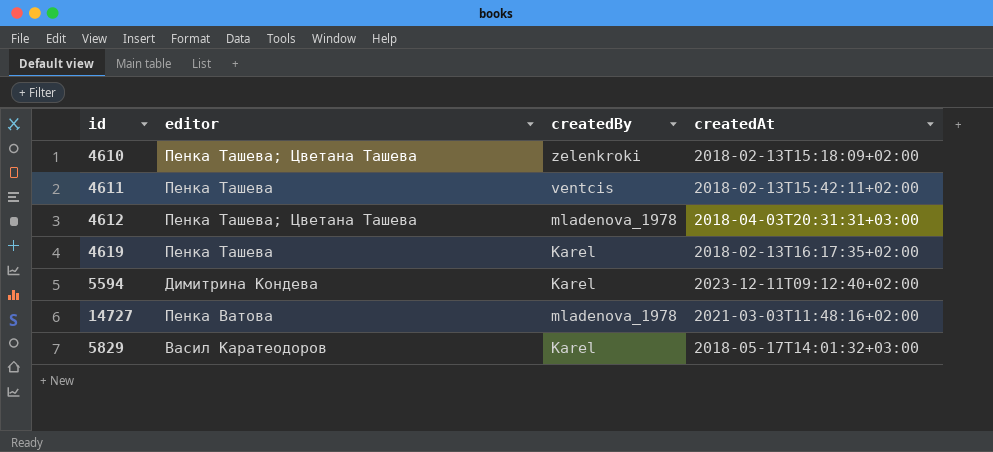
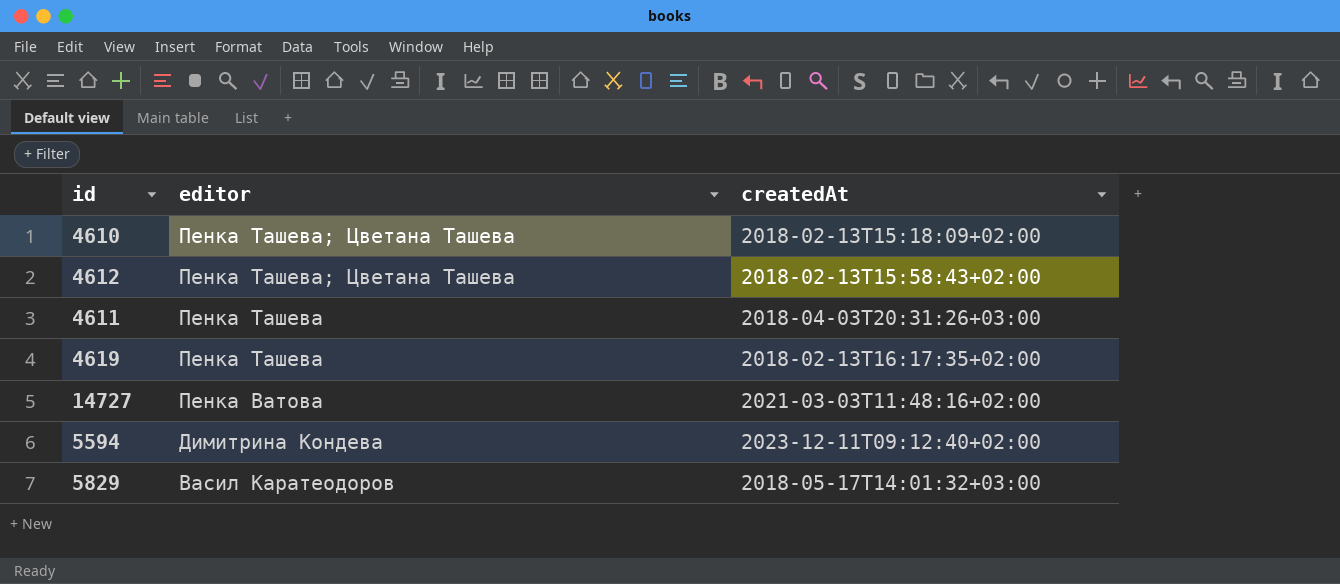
row order: none -> editor descending
column createdBy | position: 3 -> none
4612 | createdAt: 2018-04-03T20:31:31+03:00 -> 2018-02-13T15:58:43+02:00
4611 | createdAt: 2018-02-13T15:42:11+02:00 -> 2018-04-03T20:31:26+03:00

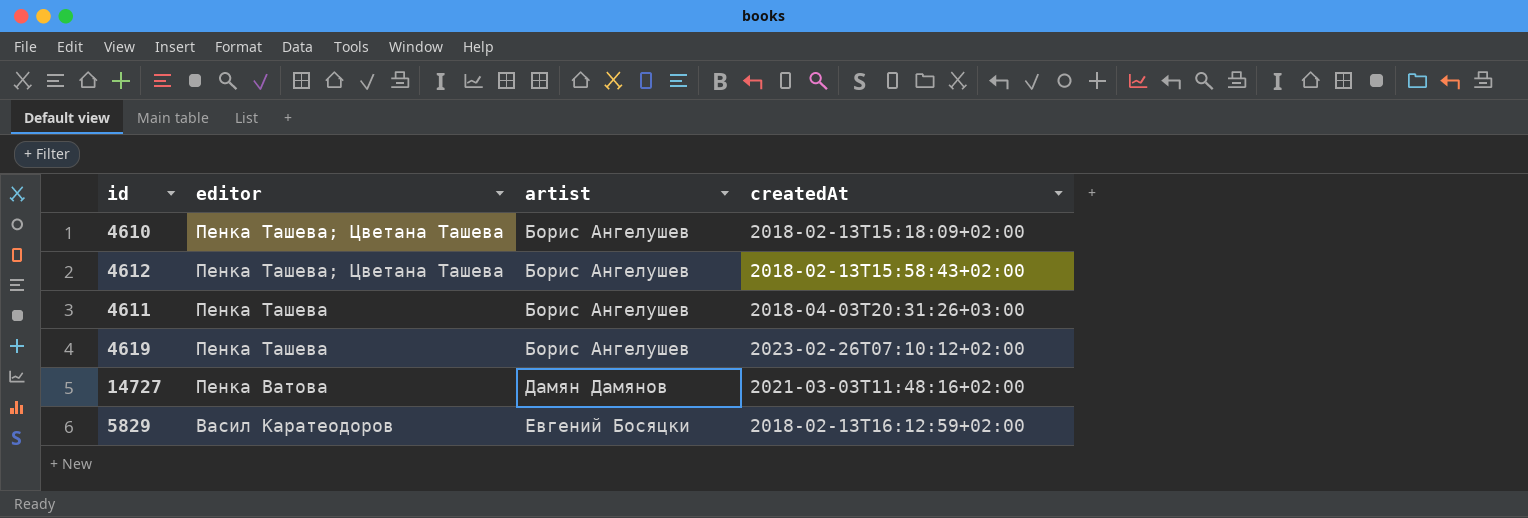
column artist | position: none -> 3
row 5594: Димитрина Кондева | 2023-12-11T09:12:40+02:00 -> none
4619 | createdAt: 2018-02-13T16:17:35+02:00 -> 2023-02-26T07:10:12+02:00
5829 | createdAt: 2018-05-17T14:01:32+03:00 -> 2018-02-13T16:12:59+02:00

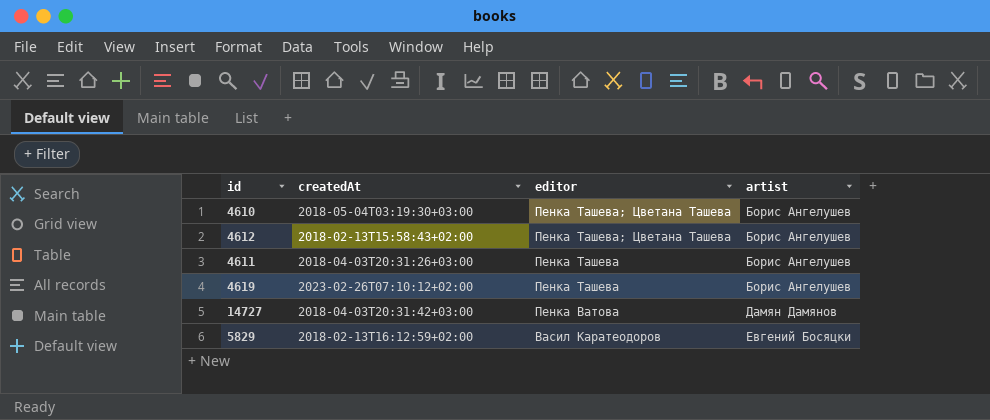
column createdAt | position: 4 -> 2
4610 | createdAt: 2018-02-13T15:18:09+02:00 -> 2018-05-04T03:19:30+03:00
14727 | createdAt: 2021-03-03T11:48:16+02:00 -> 2018-04-03T20:31:42+03:00

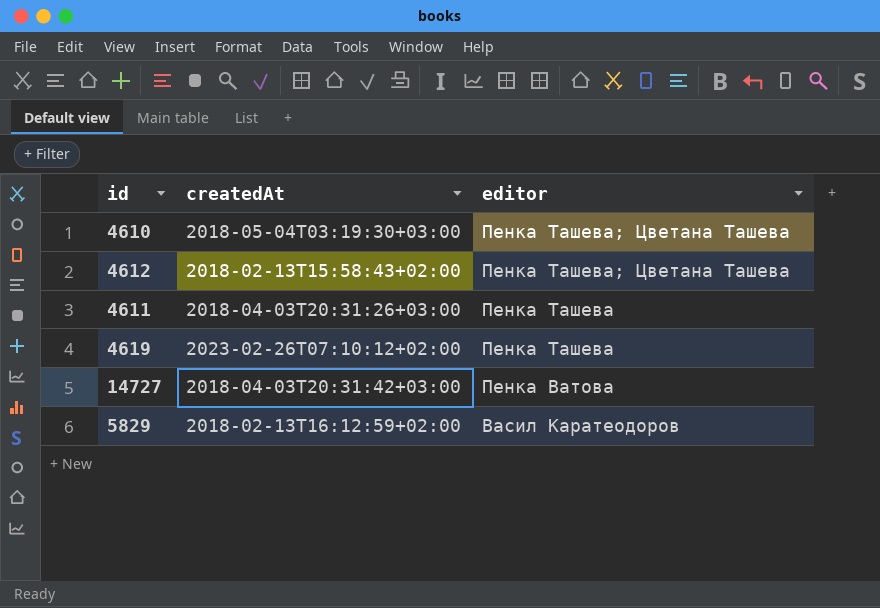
column artist | position: 4 -> none

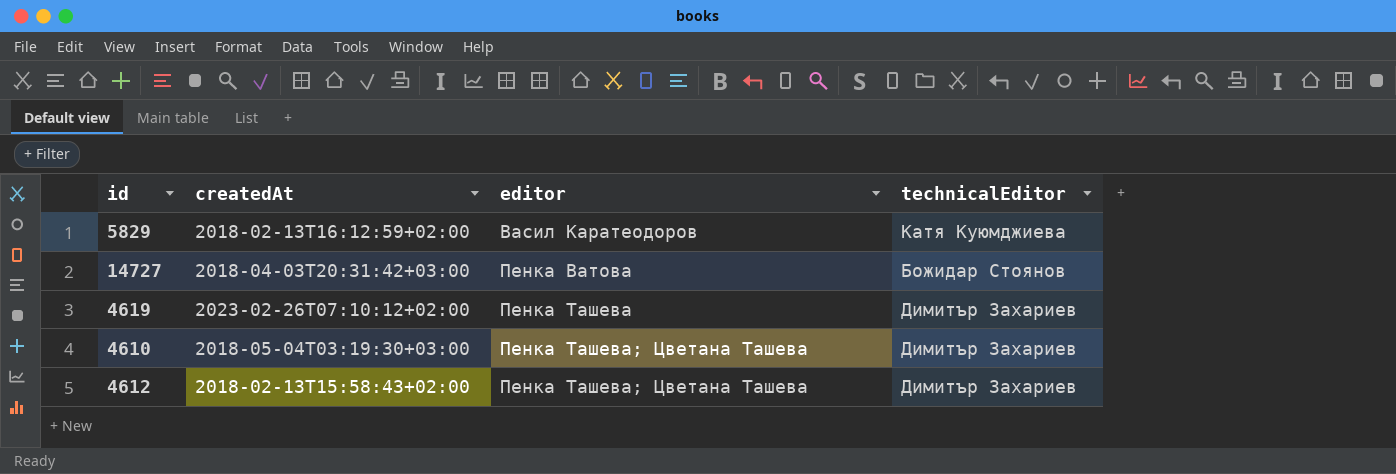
row order: editor descending -> editor ascending
column technicalEditor | position: none -> 4
row 4611: 2018-04-03T20:31:26+03:00 | Пенка Ташева -> none

